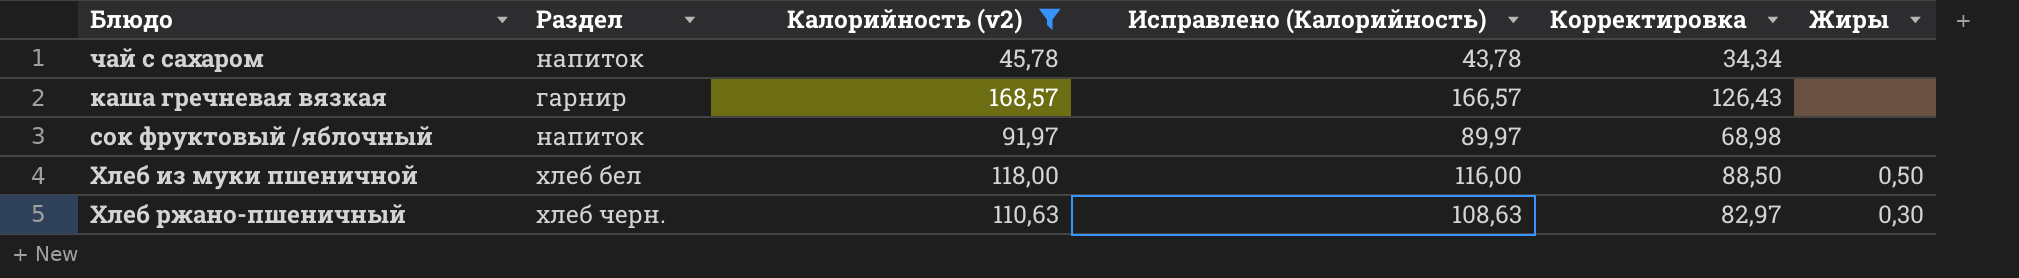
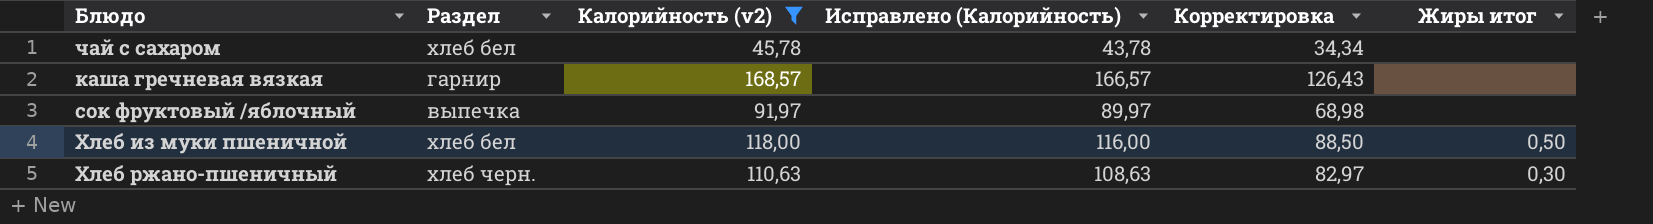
column name: Жиры -> Жиры итог
чай с сахаром | Раздел: напиток -> хлеб бел
сок фруктовый /яблочный | Раздел: напиток -> выпечка

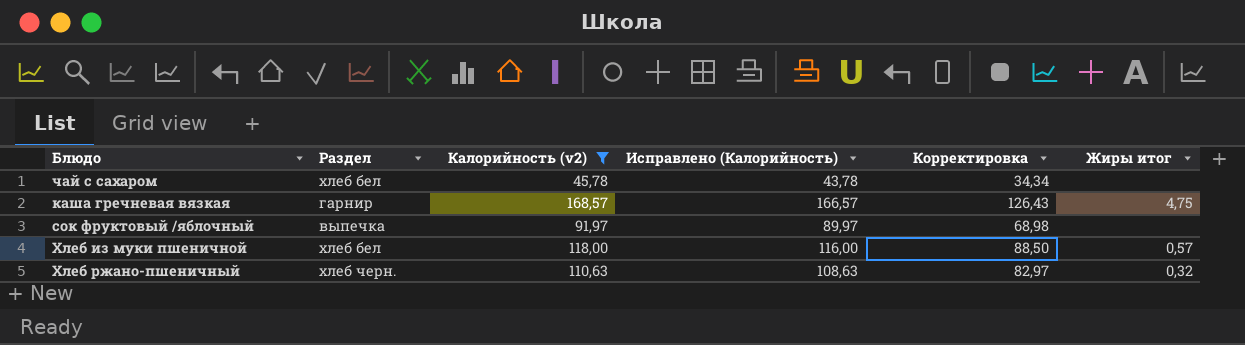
каша гречневая вязкая | Жиры итог: none -> 4,75
Хлеб из муки пшеничной | Жиры итог: 0,50 -> 0,57
Хлеб ржано-пшеничный | Жиры итог: 0,30 -> 0,32

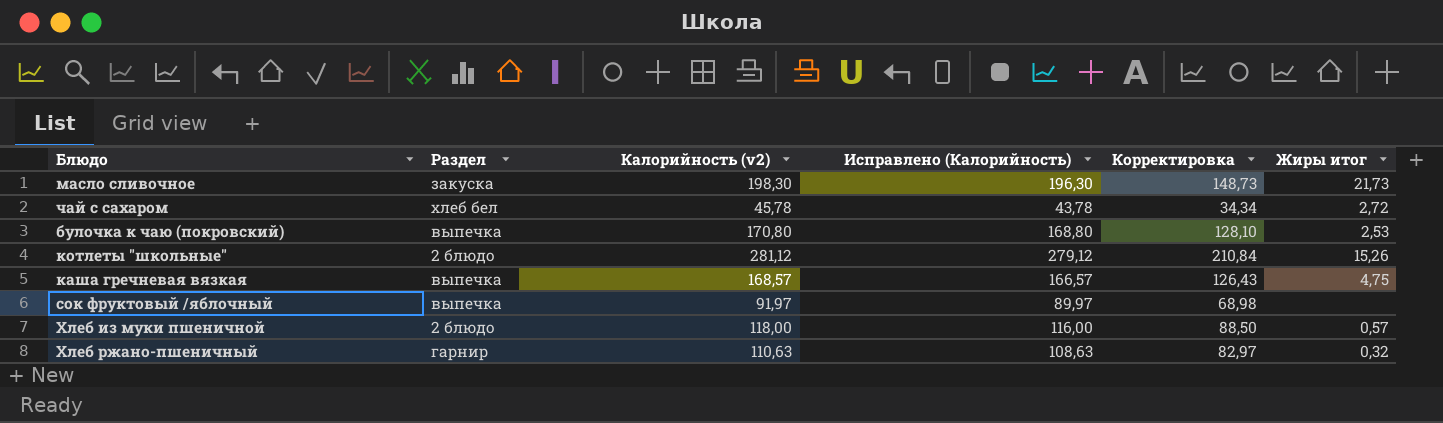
filter: Калорийность (v2) <= 168,57 -> none
чай с сахаром | Жиры итог: none -> 2,72
каша гречневая вязкая | Раздел: гарнир -> выпечка
Хлеб из муки пшеничной | Раздел: хлеб бел -> 2 блюдо
Хлеб ржано-пшеничный | Раздел: хлеб черн. -> гарнир

